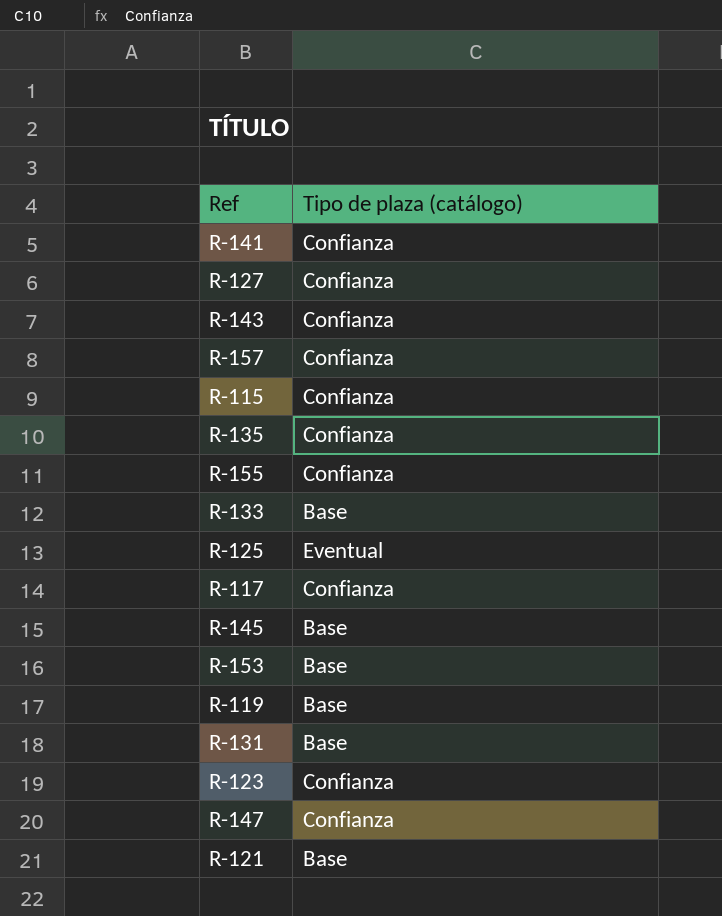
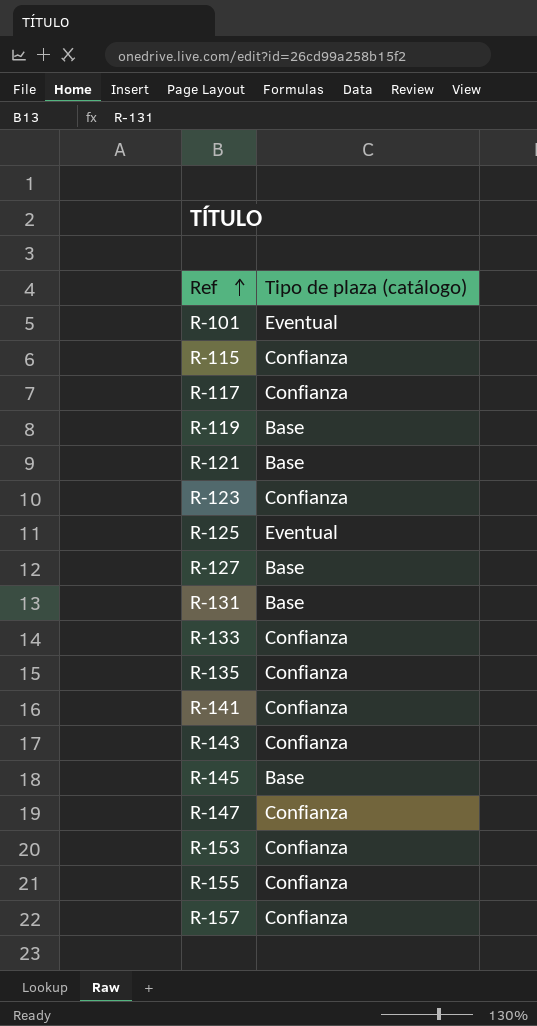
row order: none -> Ref ascending
row R-101: none -> Eventual
R-127 | Tipo de plaza (catálogo): Confianza -> Base
R-133 | Tipo de plaza (catálogo): Base -> Confianza
R-153 | Tipo de plaza (catálogo): Base -> Confianza

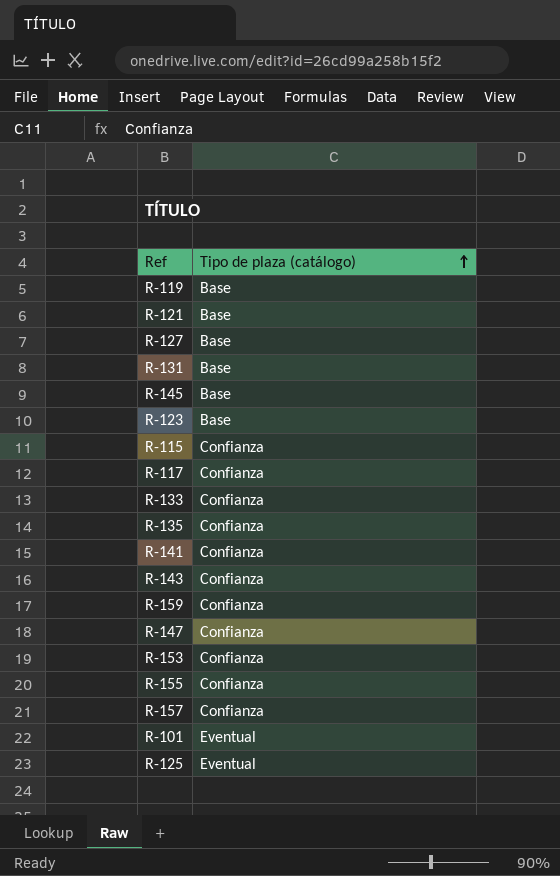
row order: Ref ascending -> Tipo de plaza (catálogo) ascending
R-123 | Tipo de plaza (catálogo): Confianza -> Base
row R-159: none -> Confianza

